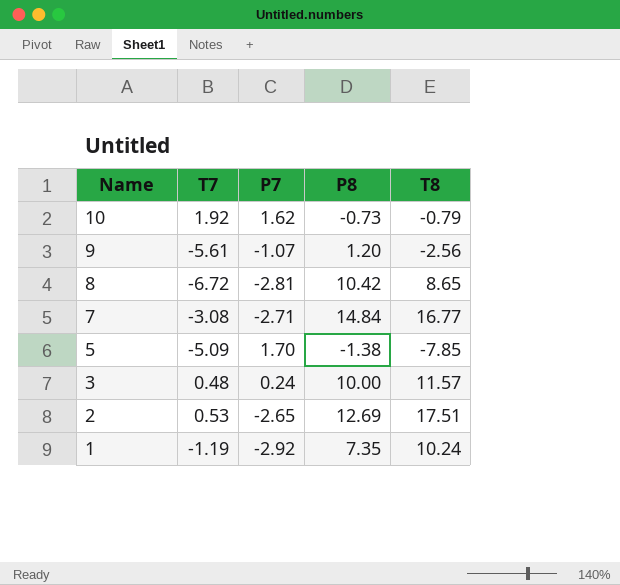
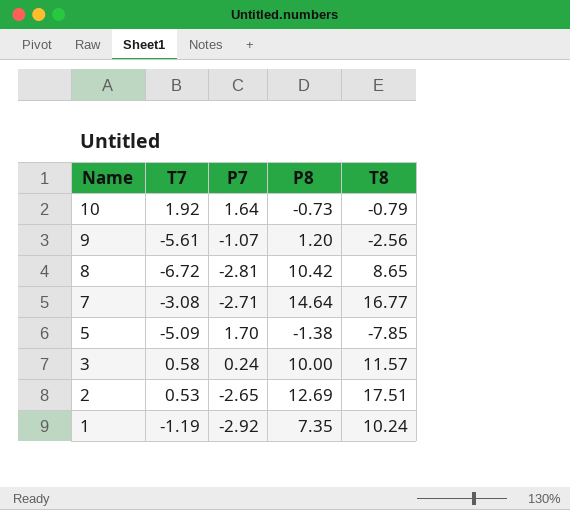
10 | P7: 1.62 -> 1.64
7 | P8: 14.84 -> 14.64
3 | T7: 0.48 -> 0.58

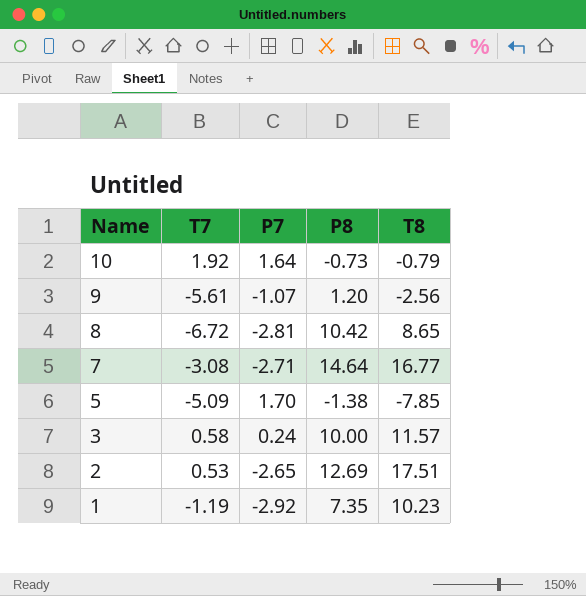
1 | T8: 10.24 -> 10.23

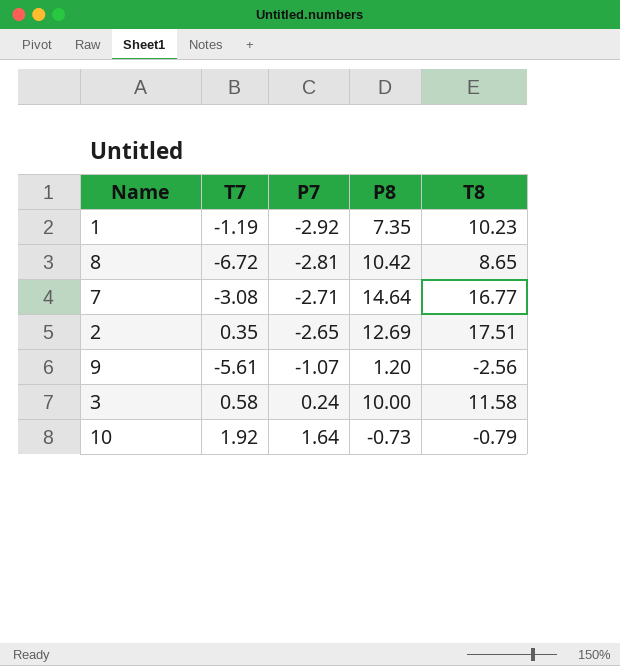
row order: Name descending -> P7 ascending
row 5: -5.09 | 1.70 | -1.38 | -7.85 -> none
2 | T7: 0.53 -> 0.35
3 | T8: 11.57 -> 11.58

